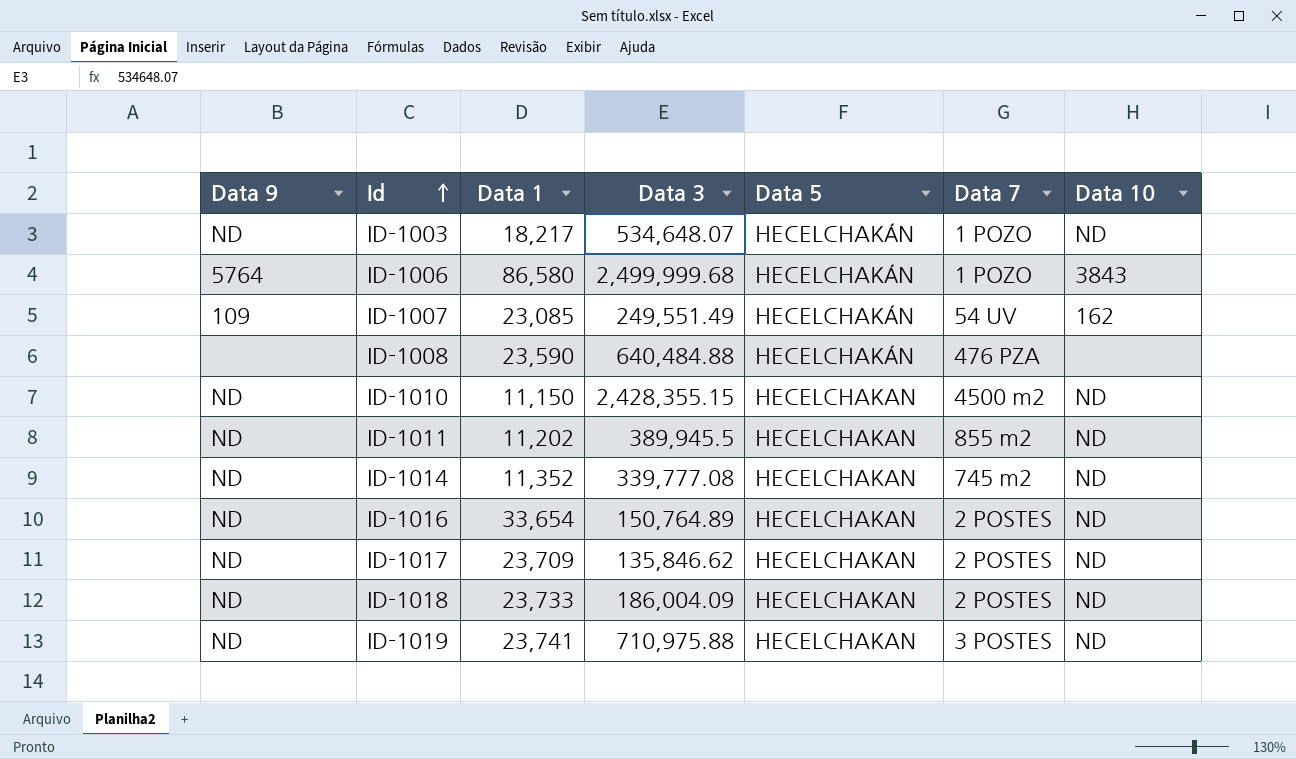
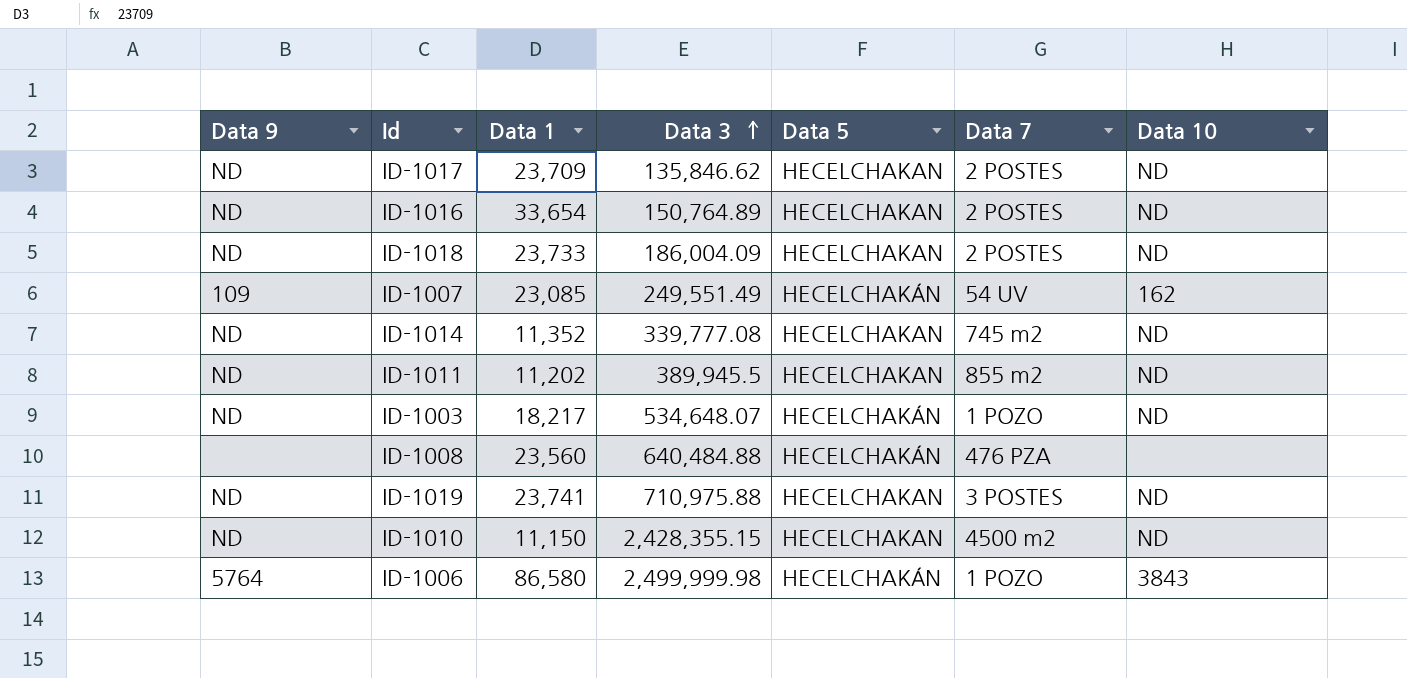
row order: Id ascending -> Data 3 ascending
ID-1008 | Data 1: 23,590 -> 23,560
ID-1006 | Data 3: 2,499,999.68 -> 2,499,999.98

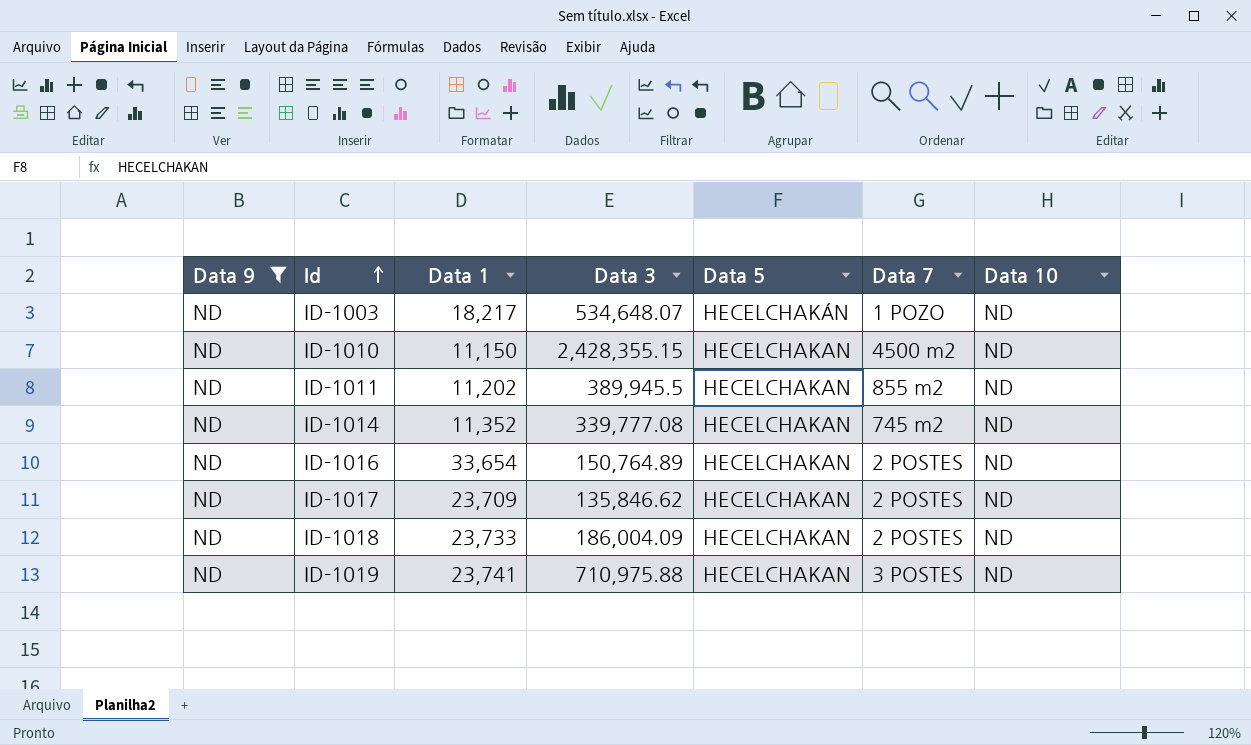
filter: none -> Data 9 = ND
row order: Data 3 ascending -> Id ascending

